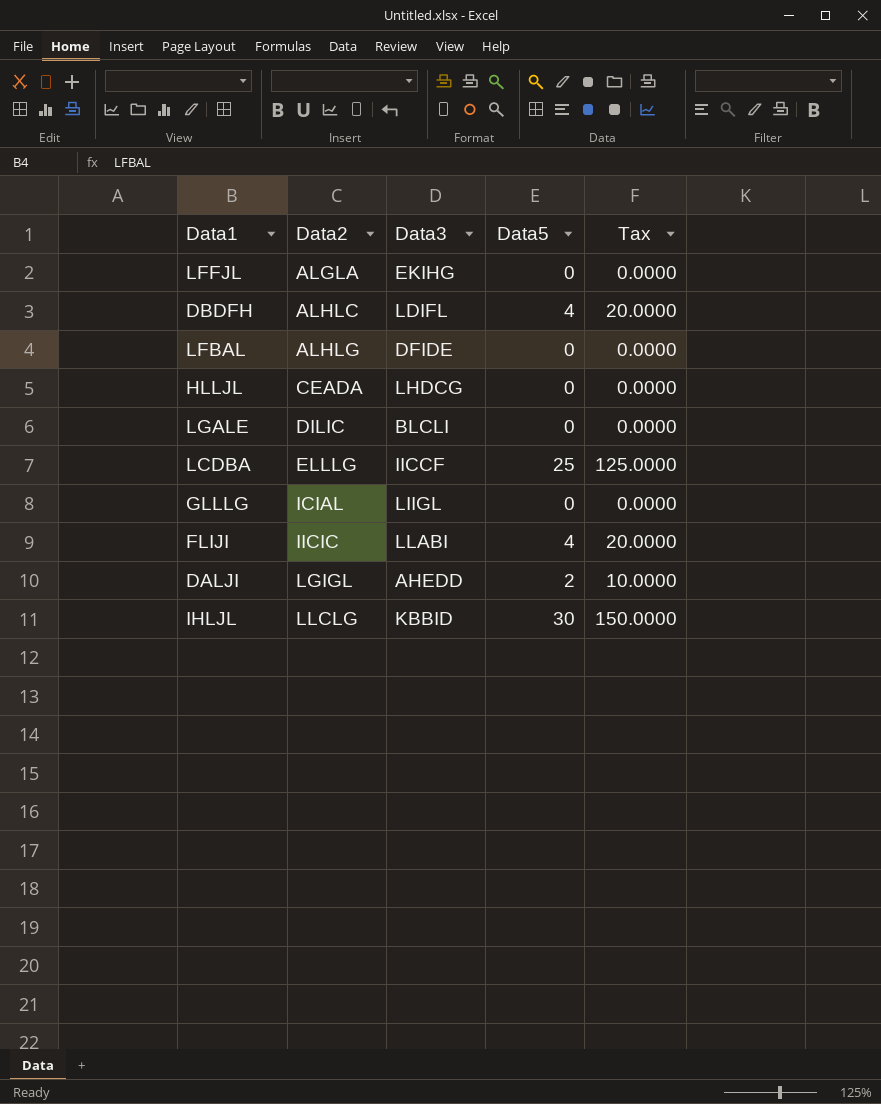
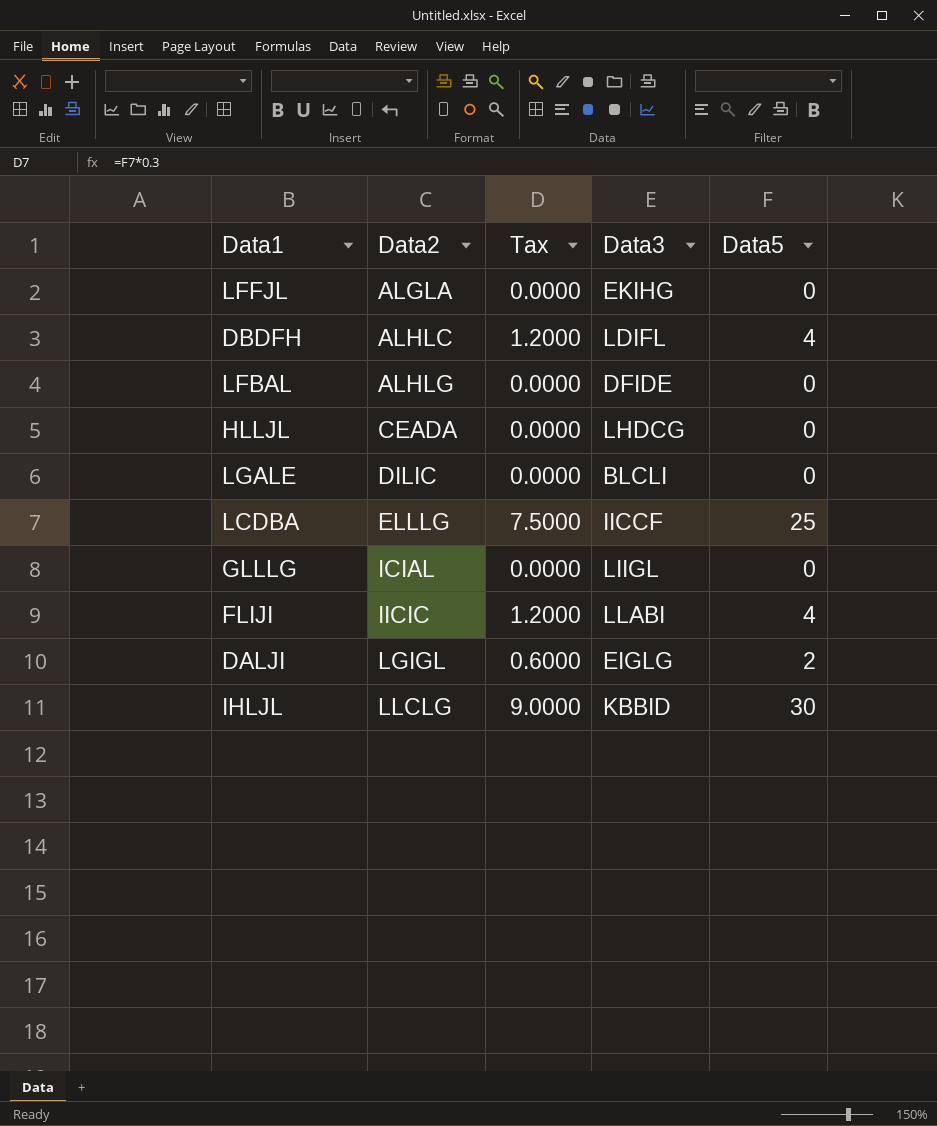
column Tax | formula: [Data5] * 5 -> [Data5] * 0.3
column Tax | position: 5 -> 3
DALJI | Data3: AHEDD -> EIGLG

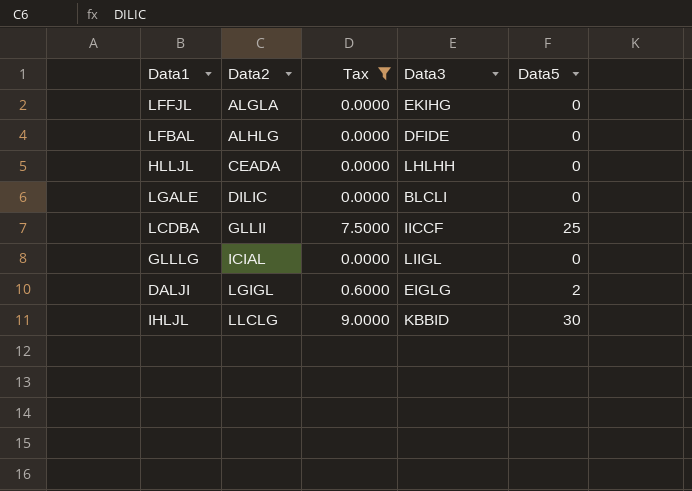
filter: none -> Tax != 1.2000
HLLJL | Data3: LHDCG -> LHLHH
LCDBA | Data2: ELLLG -> GLLII

